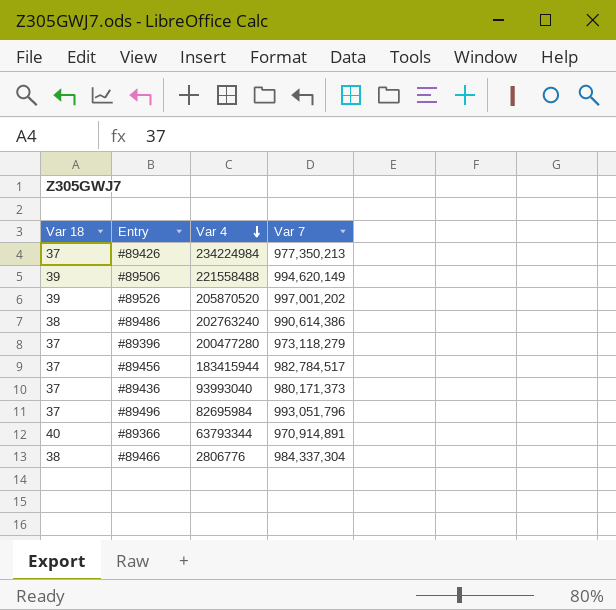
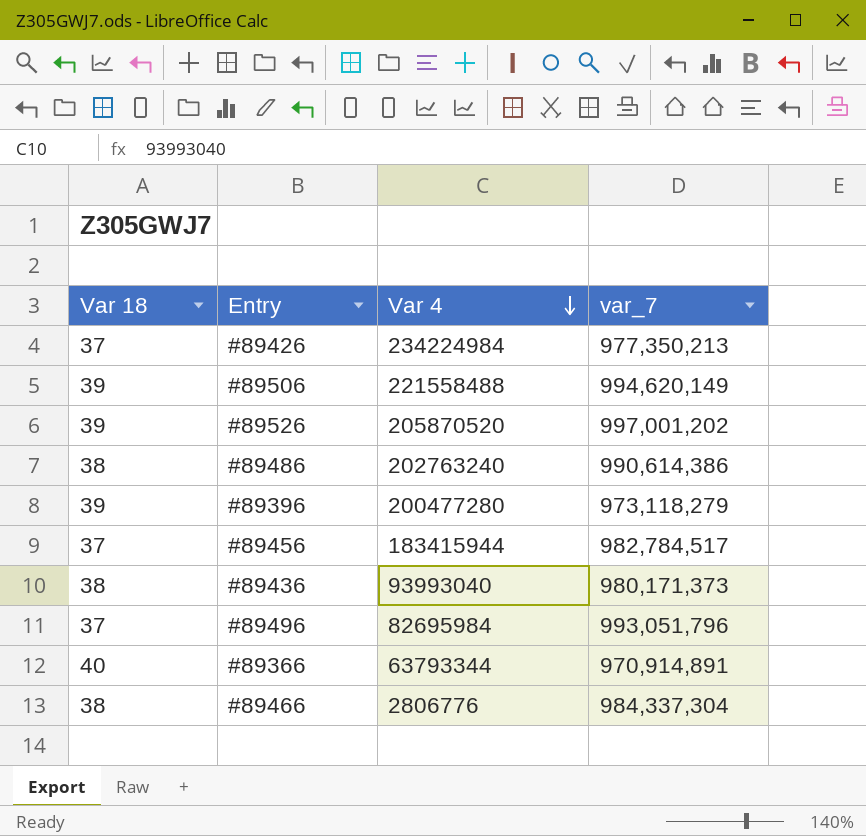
column name: Var 7 -> var_7
#89396 | Var 18: 37 -> 39
#89436 | Var 18: 37 -> 38

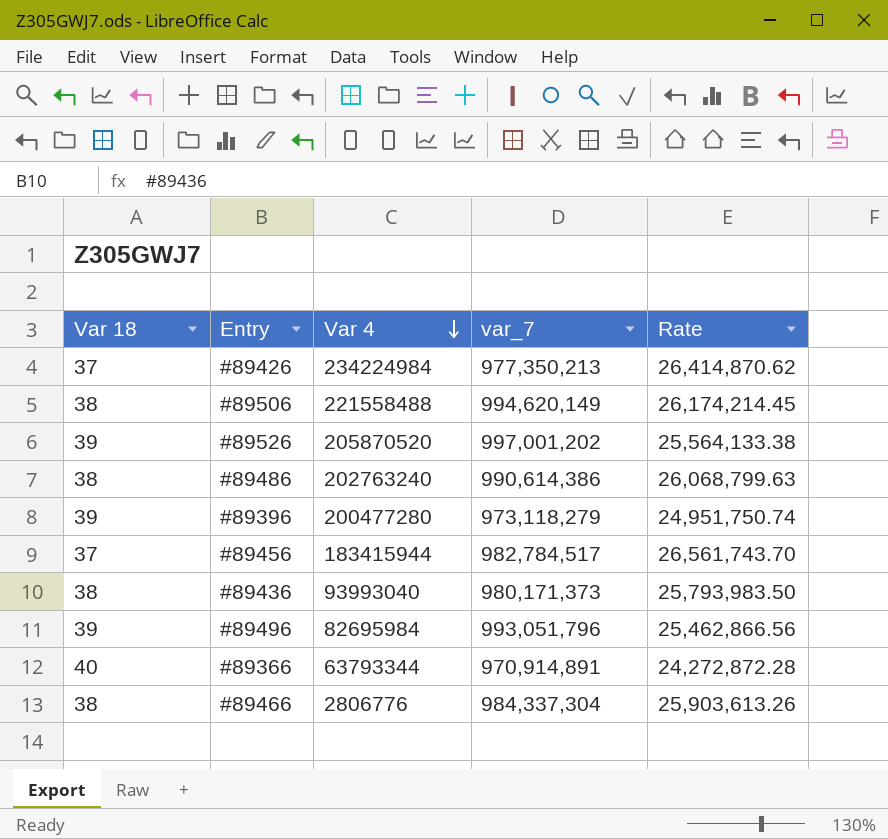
column Rate | formula: none -> [var_7] / [Var 18]
#89506 | Var 18: 39 -> 38
#89496 | Var 18: 37 -> 39

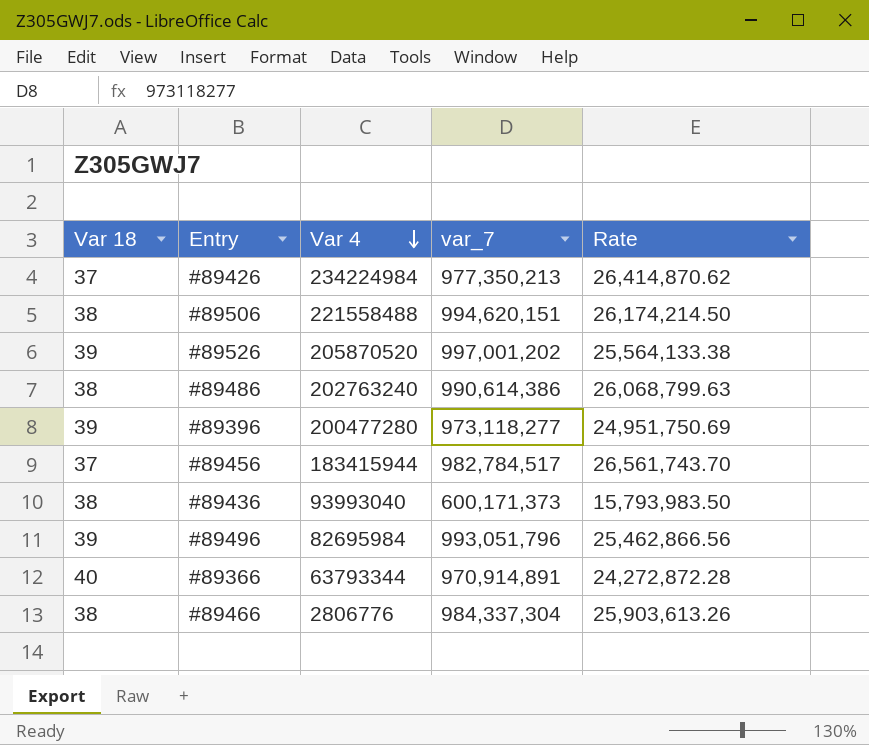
#89506 | var_7: 994,620,149 -> 994,620,151
#89506 | Rate: 26,174,214.45 -> 26,174,214.50
#89396 | var_7: 973,118,279 -> 973,118,277
#89396 | Rate: 24,951,750.74 -> 24,951,750.69
#89436 | var_7: 980,171,373 -> 600,171,373
#89436 | Rate: 25,793,983.50 -> 15,793,983.50

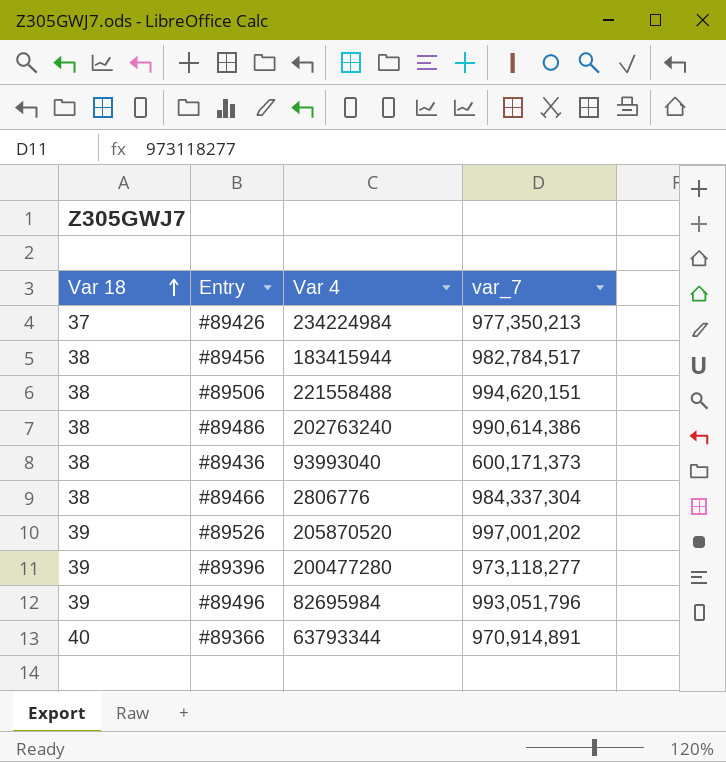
row order: Var 4 descending -> Var 18 ascending
column Rate | formula: [var_7] / [Var 18] -> none
#89456 | Var 18: 37 -> 38

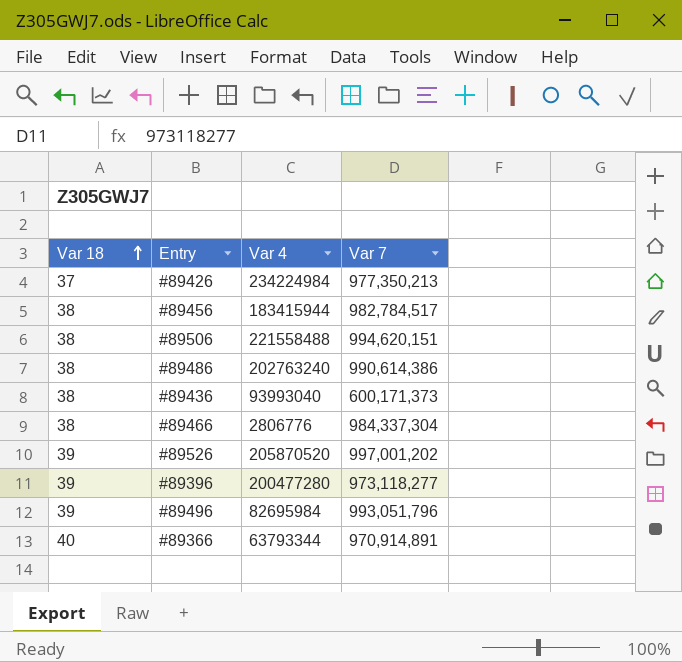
column name: var_7 -> Var 7

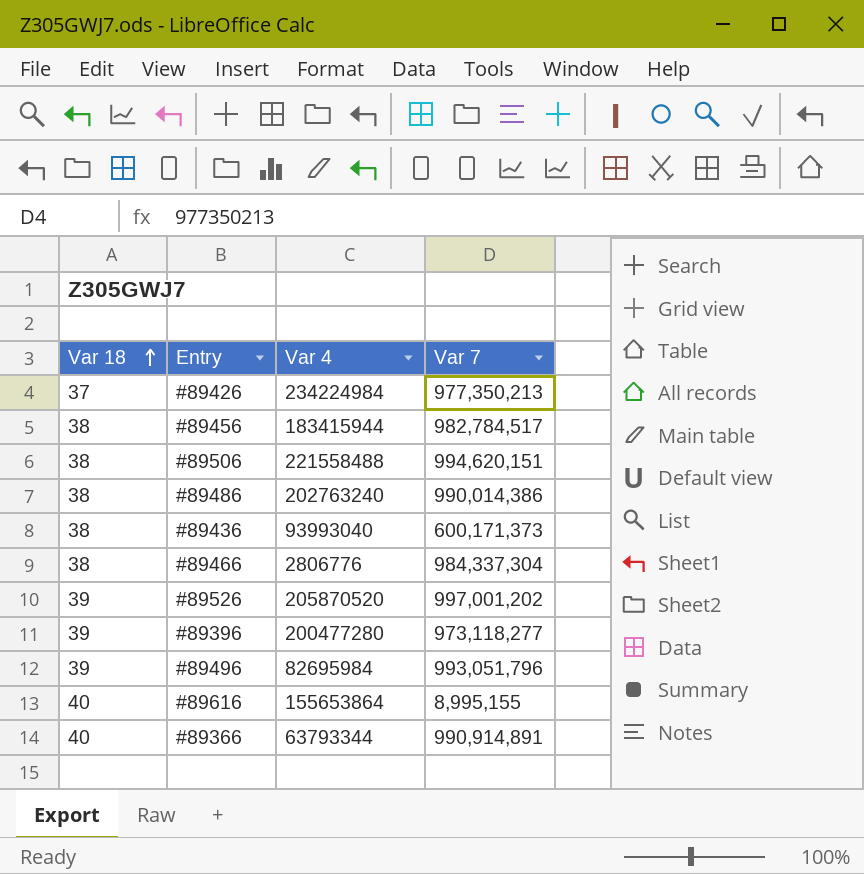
#89486 | Var 7: 990,614,386 -> 990,014,386
row #89616: none -> 40 | 155653864 | 8,995,155
#89366 | Var 7: 970,914,891 -> 990,914,891

